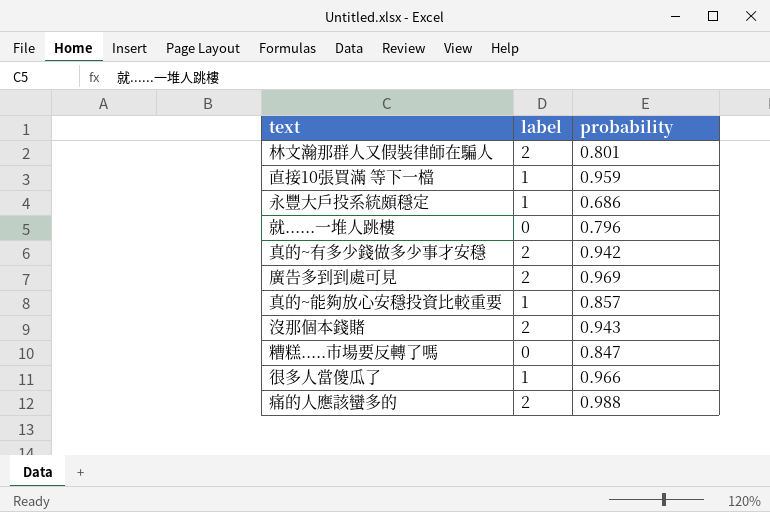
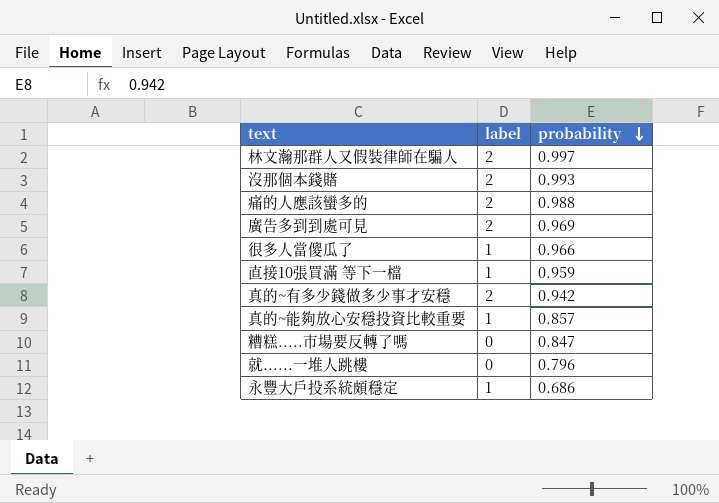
row order: none -> probability descending
林文瀚那群人又假裝律師在騙人 | probability: 0.801 -> 0.997
沒那個本錢賭 | probability: 0.943 -> 0.993

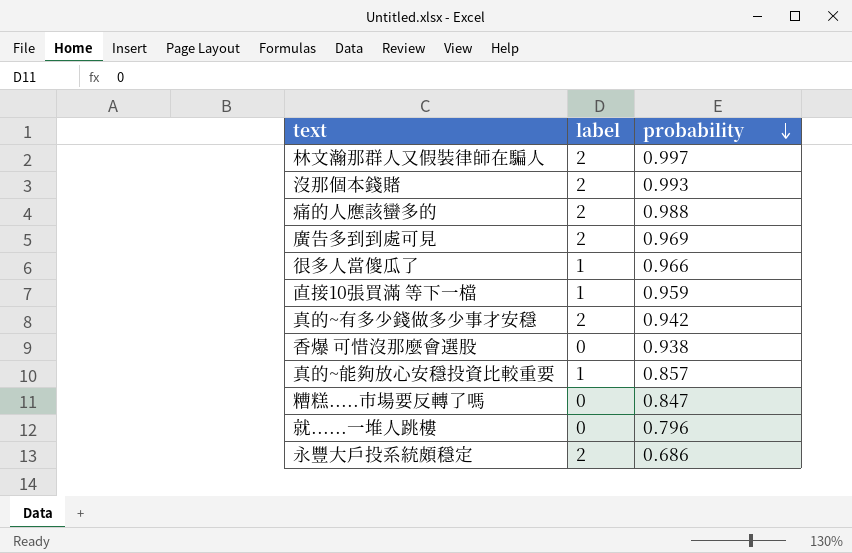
row 香爆 可惜沒那麼會選股: none -> 0 | 0.938
永豐大戶投系統頗穩定 | label: 1 -> 2

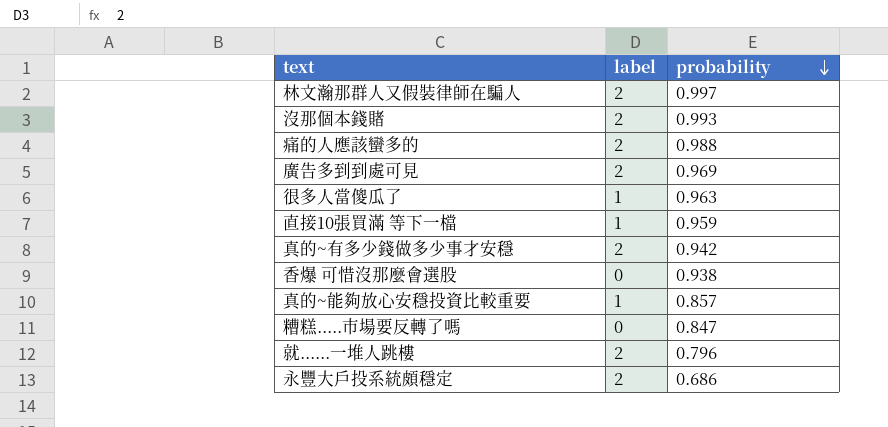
很多人當傻瓜了 | probability: 0.966 -> 0.963
就......一堆人跳樓 | label: 0 -> 2

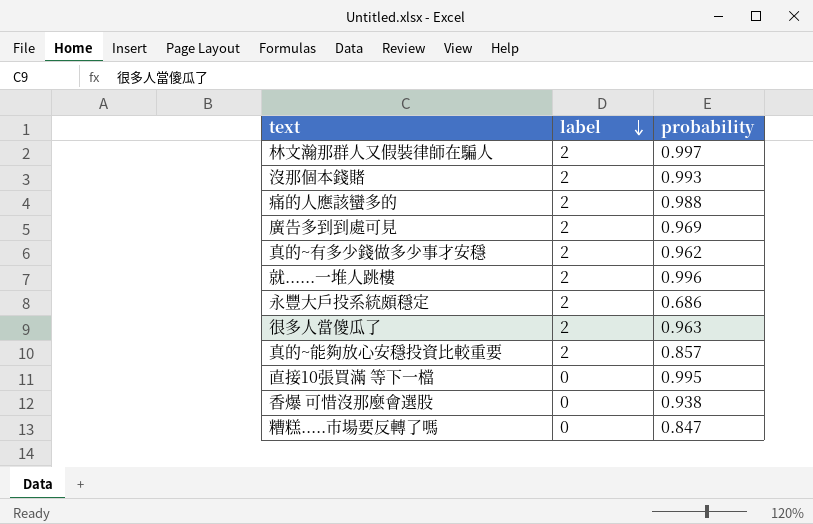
row order: probability descending -> label descending
真的~有多少錢做多少事才安穩 | probability: 0.942 -> 0.962
就......一堆人跳樓 | probability: 0.796 -> 0.996
很多人當傻瓜了 | label: 1 -> 2
真的~能夠放心安穩投資比較重要 | label: 1 -> 2
直接10張買滿 等下一檔 | label: 1 -> 0
直接10張買滿 等下一檔 | probability: 0.959 -> 0.995

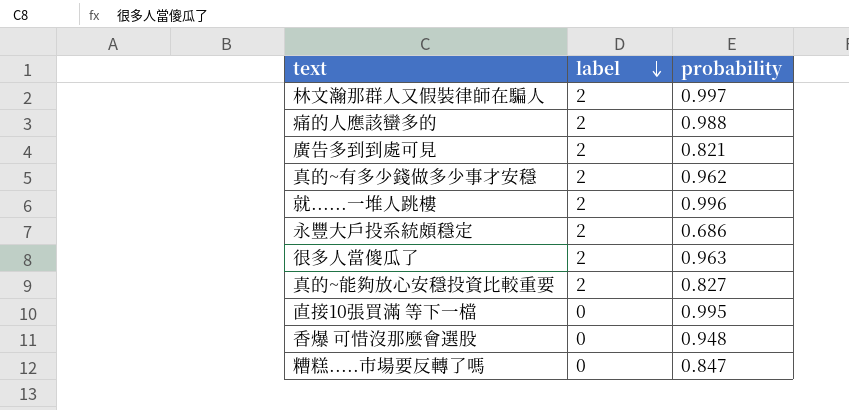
row 沒那個本錢賭: 2 | 0.993 -> none
廣告多到到處可見 | probability: 0.969 -> 0.821
真的~能夠放心安穩投資比較重要 | probability: 0.857 -> 0.827
香爆 可惜沒那麼會選股 | probability: 0.938 -> 0.948

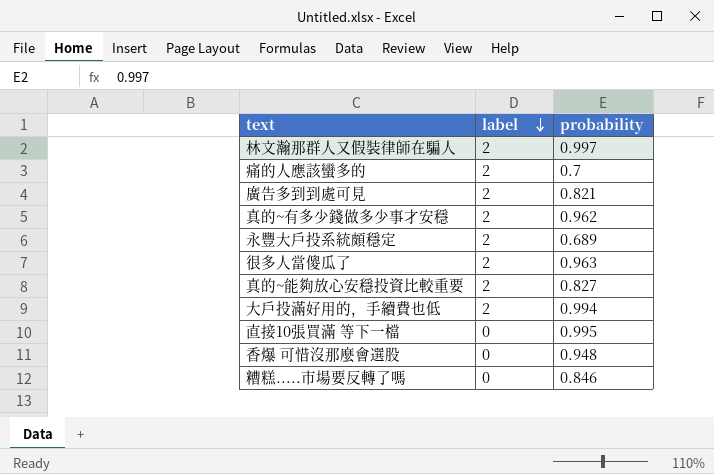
row 就......一堆人跳樓: 2 | 0.996 -> none
痛的人應該蠻多的 | probability: 0.988 -> 0.7
永豐大戶投系統頗穩定 | probability: 0.686 -> 0.689
row 大戶投滿好用的，手續費也低: none -> 2 | 0.994
糟糕.....市場要反轉了嗎 | probability: 0.847 -> 0.846

